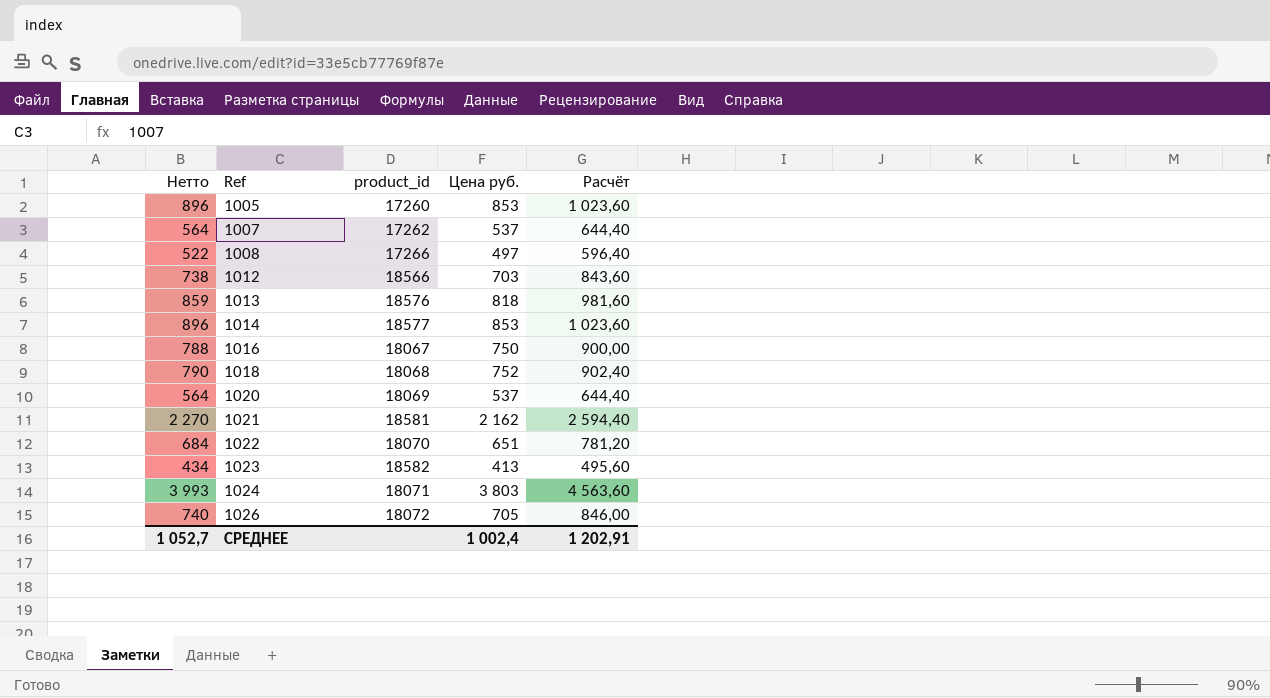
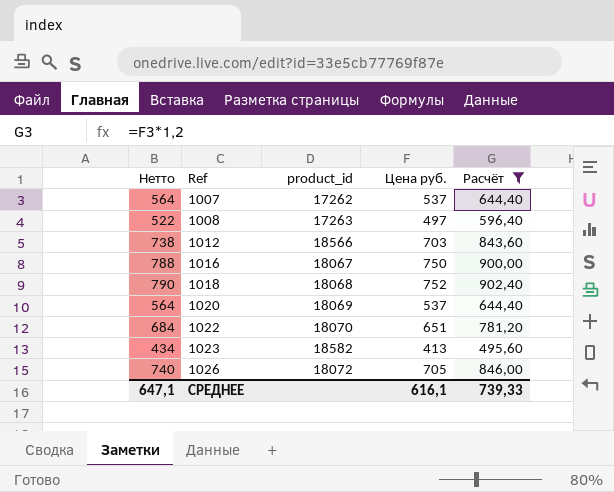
filter: none -> Расчёт <= 902,40
1008 | product_id: 17266 -> 17263
СРЕДНЕЕ | Нетто: 1 052,7 -> 647,1
СРЕДНЕЕ | Цена руб.: 1 002,4 -> 616,1
СРЕДНЕЕ | Расчёт: 1 202,91 -> 739,33

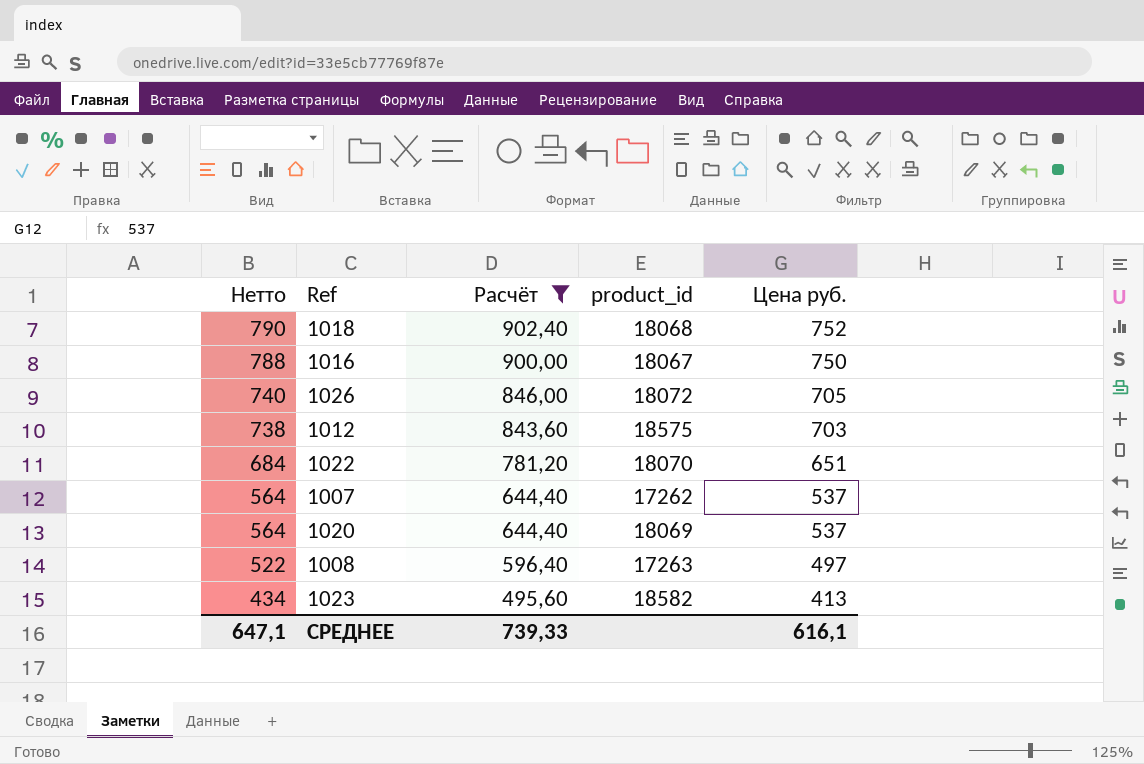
row order: Ref ascending -> Нетто descending
column Расчёт | position: 5 -> 3
1012 | product_id: 18566 -> 18575

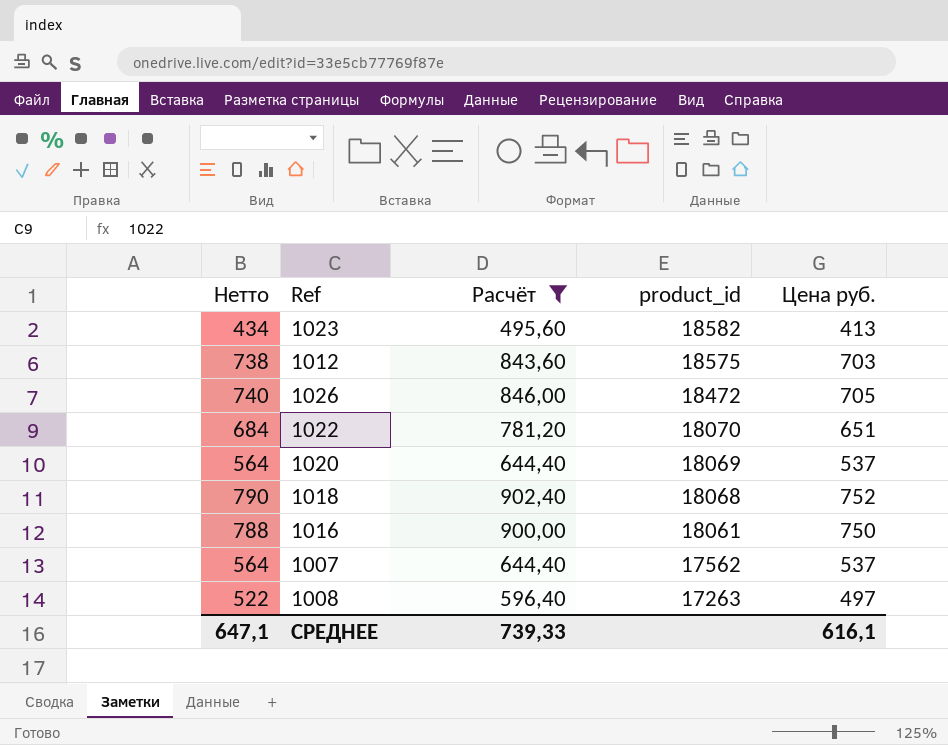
row order: Нетто descending -> product_id descending
1026 | product_id: 18072 -> 18472
1016 | product_id: 18067 -> 18061
1007 | product_id: 17262 -> 17562

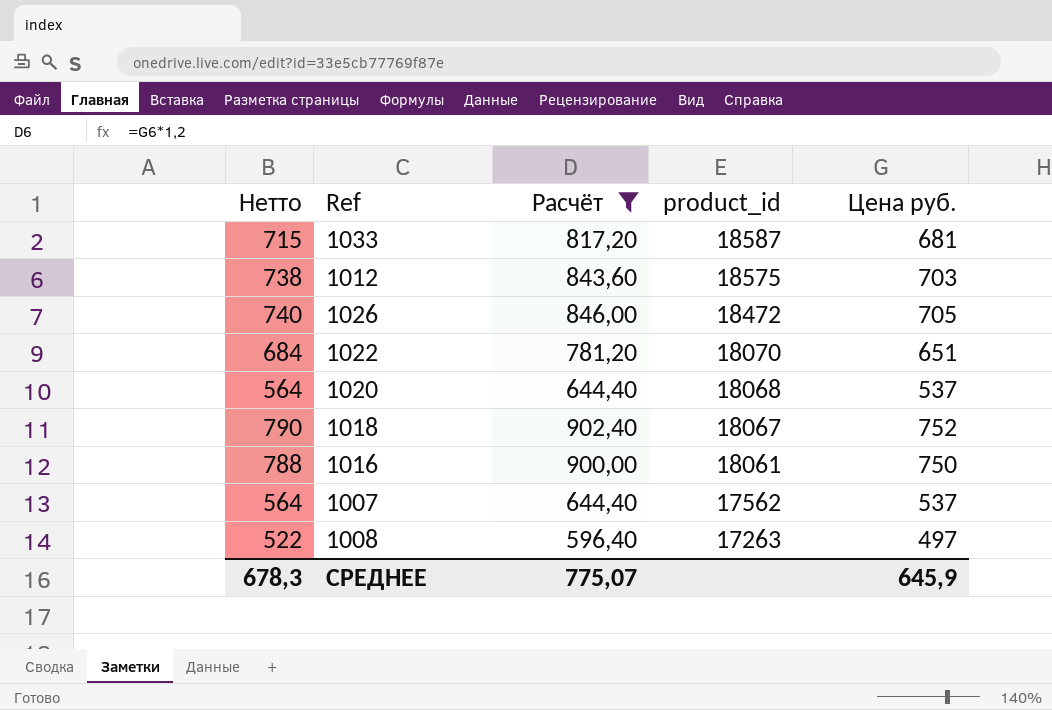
row 1023: 434 | 495,60 | 18582 | 413 -> none
row 1033: none -> 715 | 817,20 | 18587 | 681
1020 | product_id: 18069 -> 18068
1018 | product_id: 18068 -> 18067
СРЕДНЕЕ | Нетто: 647,1 -> 678,3
СРЕДНЕЕ | Расчёт: 739,33 -> 775,07
СРЕДНЕЕ | Цена руб.: 616,1 -> 645,9

